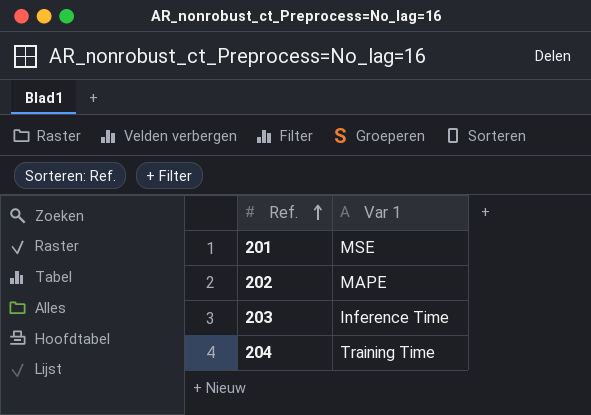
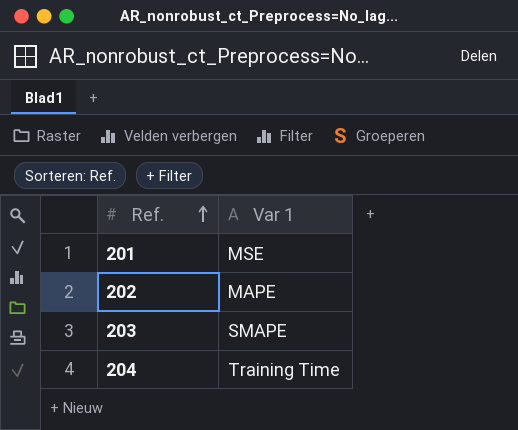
203 | Var 1: Inference Time -> SMAPE

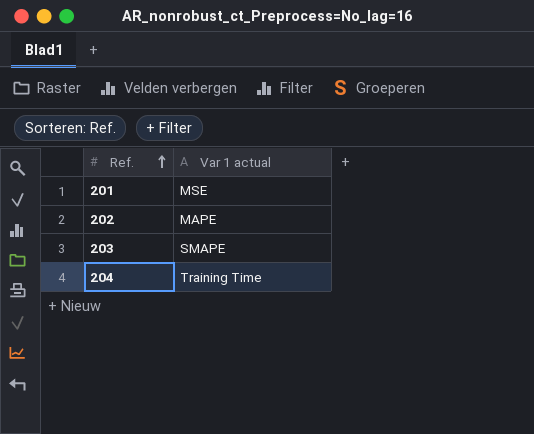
column name: Var 1 -> Var 1 actual

